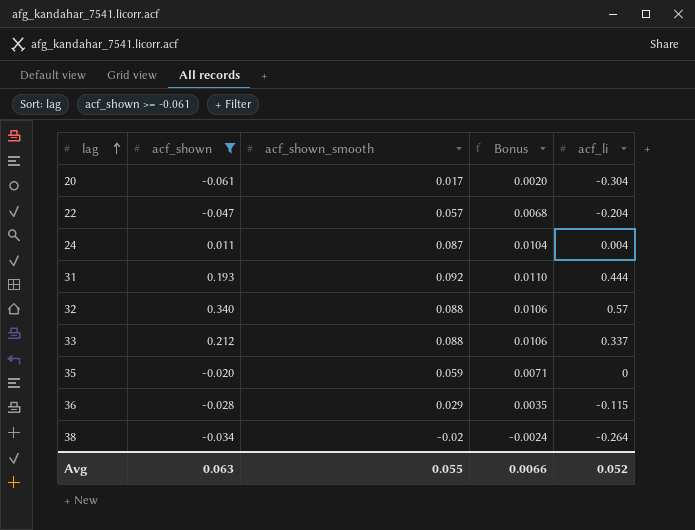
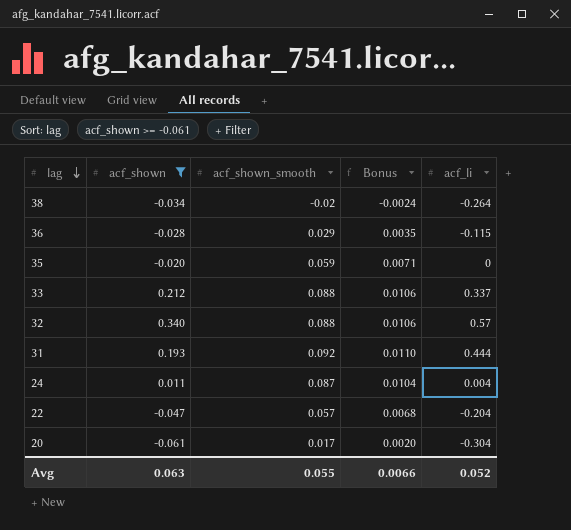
row order: lag ascending -> lag descending

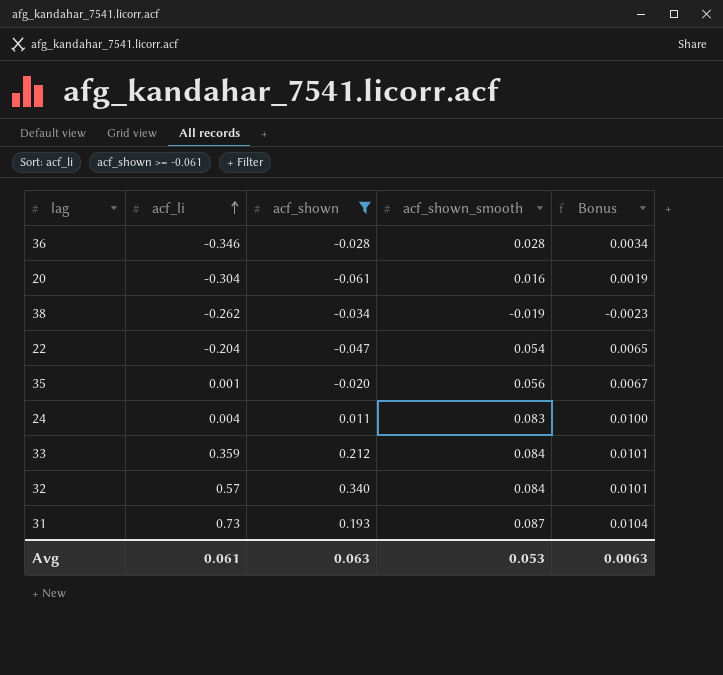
row order: lag descending -> acf_li ascending
column acf_li | position: 5 -> 2
36 | acf_li: -0.115 -> -0.346
36 | acf_shown_smooth: 0.029 -> 0.028
36 | Bonus: 0.0035 -> 0.0034
20 | acf_shown_smooth: 0.017 -> 0.016
20 | Bonus: 0.0020 -> 0.0019
38 | acf_li: -0.264 -> -0.262
38 | acf_shown_smooth: -0.02 -> -0.019
38 | Bonus: -0.0024 -> -0.0023
22 | acf_shown_smooth: 0.057 -> 0.054
22 | Bonus: 0.0068 -> 0.0065
35 | acf_li: 0 -> 0.001
35 | acf_shown_smooth: 0.059 -> 0.056
35 | Bonus: 0.0071 -> 0.0067
24 | acf_shown_smooth: 0.087 -> 0.083
24 | Bonus: 0.0104 -> 0.0100
33 | acf_li: 0.337 -> 0.359
33 | acf_shown_smooth: 0.088 -> 0.084
33 | Bonus: 0.0106 -> 0.0101
32 | acf_shown_smooth: 0.088 -> 0.084
32 | Bonus: 0.0106 -> 0.0101
31 | acf_li: 0.444 -> 0.73
31 | acf_shown_smooth: 0.092 -> 0.087
31 | Bonus: 0.0110 -> 0.0104
Avg | acf_li: 0.052 -> 0.061
Avg | acf_shown_smooth: 0.055 -> 0.053
Avg | Bonus: 0.0066 -> 0.0063

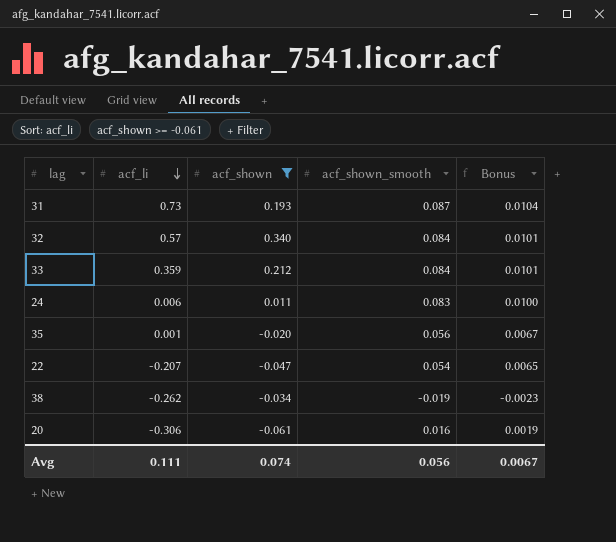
row order: acf_li ascending -> acf_li descending
row 36: -0.346 | -0.028 | 0.028 | 0.0034 -> none
24 | acf_li: 0.004 -> 0.006
22 | acf_li: -0.204 -> -0.207
20 | acf_li: -0.304 -> -0.306
Avg | acf_li: 0.061 -> 0.111
Avg | acf_shown: 0.063 -> 0.074
Avg | acf_shown_smooth: 0.053 -> 0.056
Avg | Bonus: 0.0063 -> 0.0067

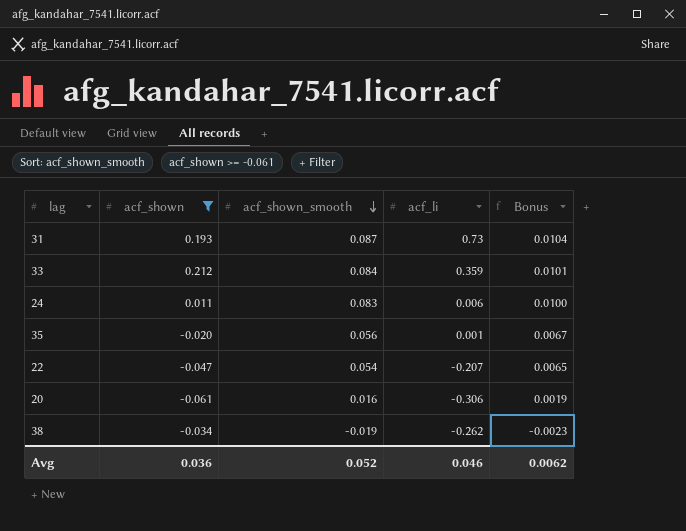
row order: acf_li descending -> acf_shown_smooth descending
column acf_li | position: 2 -> 4
row 32: 0.57 | 0.340 | 0.084 | 0.0101 -> none
Avg | acf_shown: 0.074 -> 0.036
Avg | acf_shown_smooth: 0.056 -> 0.052
Avg | acf_li: 0.111 -> 0.046
Avg | Bonus: 0.0067 -> 0.0062

